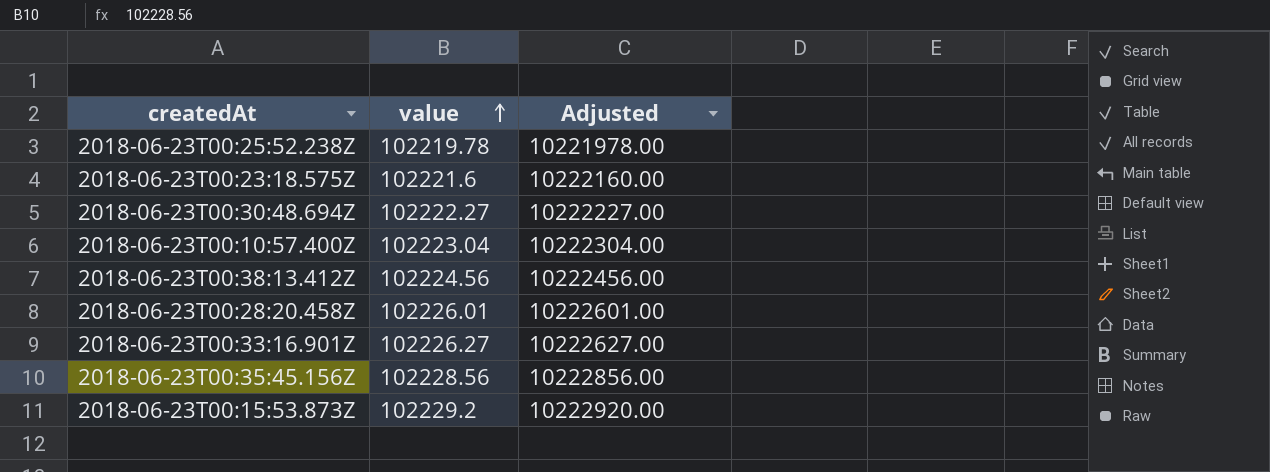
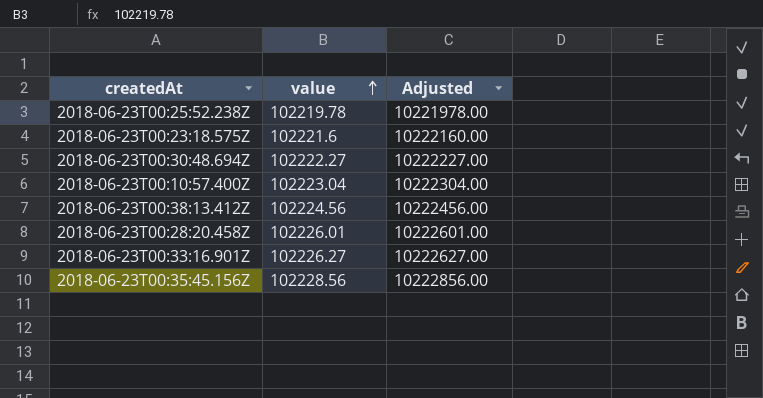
row 2018-06-23T00:15:53.873Z: 102229.2 | 10222920.00 -> none

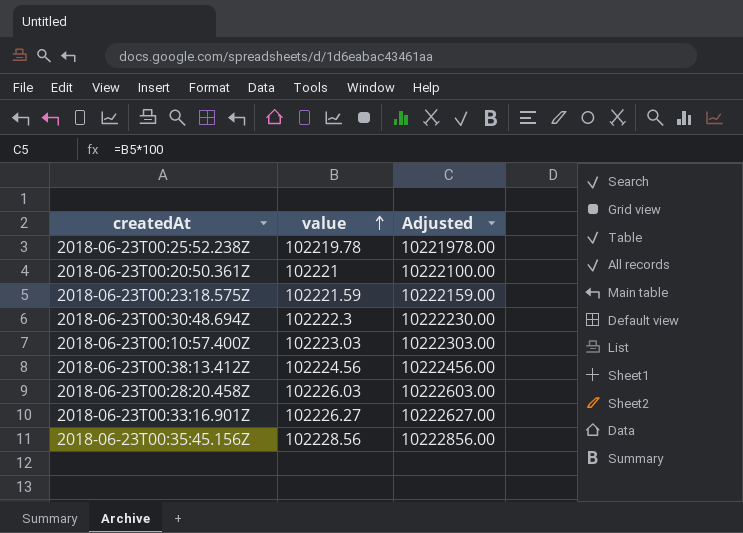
row 2018-06-23T00:20:50.361Z: none -> 102221 | 10222100.00
2018-06-23T00:23:18.575Z | value: 102221.6 -> 102221.59
2018-06-23T00:23:18.575Z | Adjusted: 10222160.00 -> 10222159.00
2018-06-23T00:30:48.694Z | value: 102222.27 -> 102222.3
2018-06-23T00:30:48.694Z | Adjusted: 10222227.00 -> 10222230.00
2018-06-23T00:10:57.400Z | value: 102223.04 -> 102223.03
2018-06-23T00:10:57.400Z | Adjusted: 10222304.00 -> 10222303.00
2018-06-23T00:28:20.458Z | value: 102226.01 -> 102226.03
2018-06-23T00:28:20.458Z | Adjusted: 10222601.00 -> 10222603.00

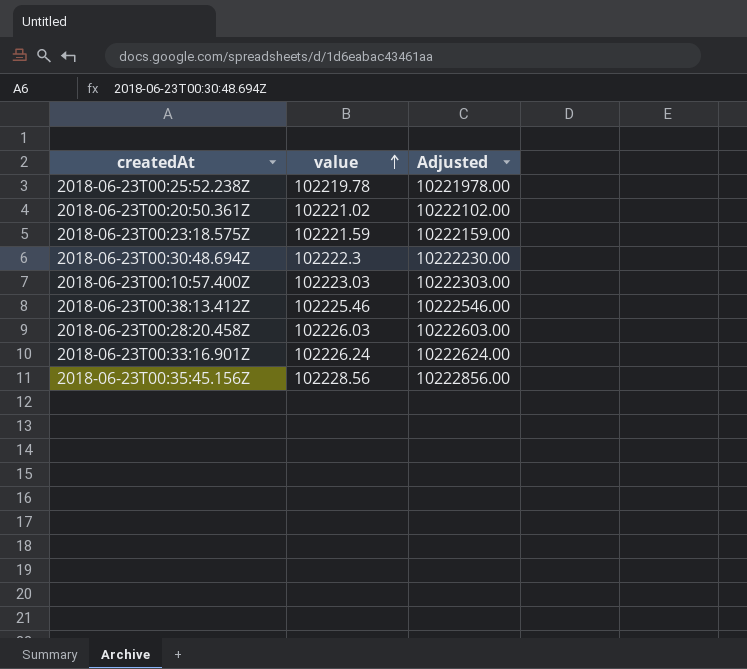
2018-06-23T00:20:50.361Z | value: 102221 -> 102221.02
2018-06-23T00:20:50.361Z | Adjusted: 10222100.00 -> 10222102.00
2018-06-23T00:38:13.412Z | value: 102224.56 -> 102225.46
2018-06-23T00:38:13.412Z | Adjusted: 10222456.00 -> 10222546.00
2018-06-23T00:33:16.901Z | value: 102226.27 -> 102226.24
2018-06-23T00:33:16.901Z | Adjusted: 10222627.00 -> 10222624.00

